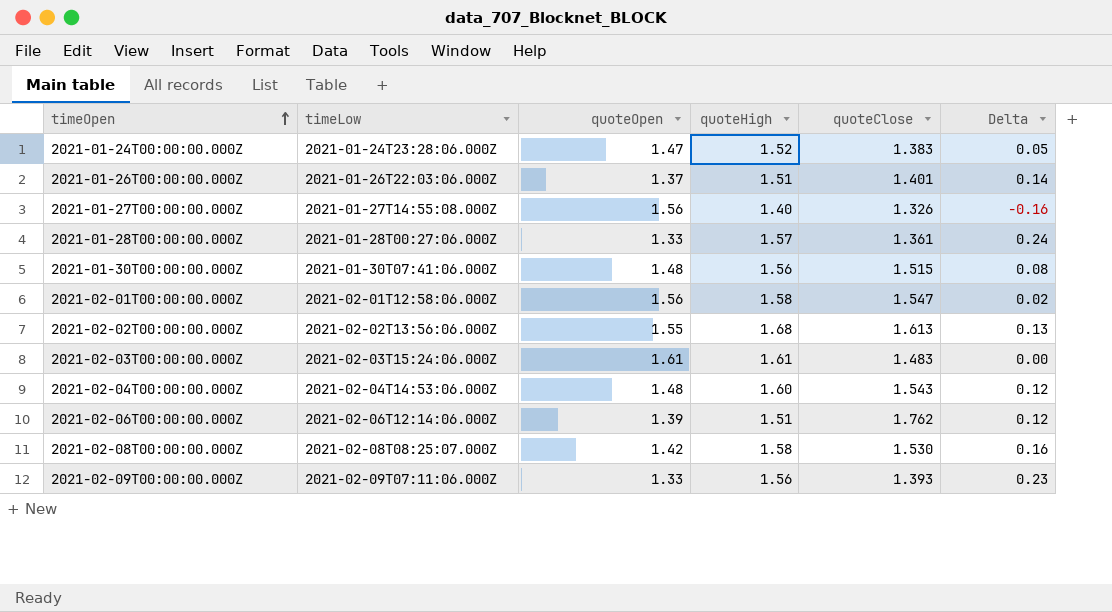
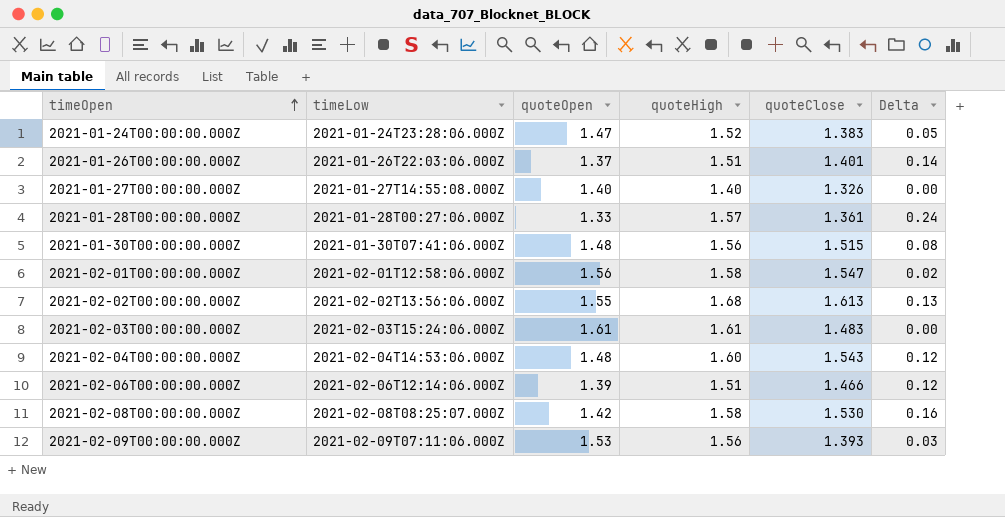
2021-01-27T00:00:00.000Z | quoteOpen: 1.56 -> 1.40
2021-01-27T00:00:00.000Z | Delta: -0.16 -> 0.00
2021-02-06T00:00:00.000Z | quoteClose: 1.762 -> 1.466
2021-02-09T00:00:00.000Z | quoteOpen: 1.33 -> 1.53
2021-02-09T00:00:00.000Z | Delta: 0.23 -> 0.03

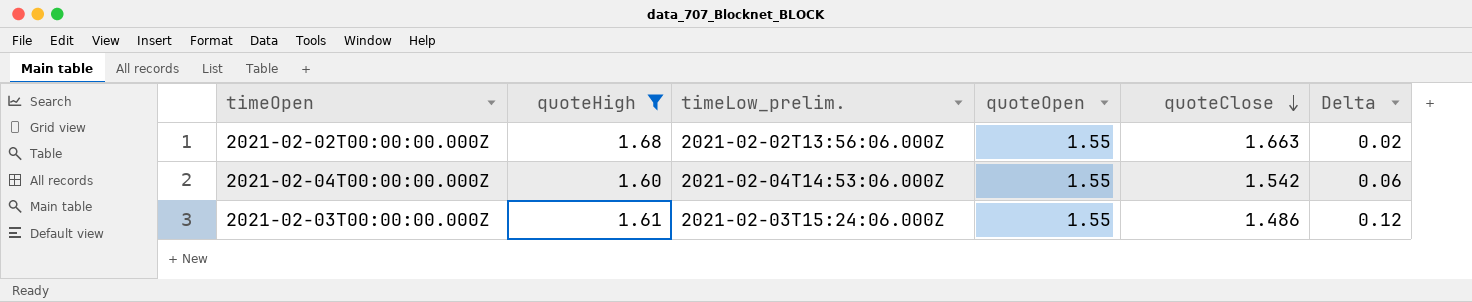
filter: none -> quoteHigh >= 1.60
row order: timeOpen ascending -> quoteClose descending
column quoteHigh | position: 4 -> 2
column name: timeLow -> timeLow_prelim.
column Delta | formula: [quoteHigh] - [quoteOpen] -> [quoteHigh] - [quoteClose]
2021-02-02T00:00:00.000Z | quoteClose: 1.613 -> 1.663
2021-02-04T00:00:00.000Z | quoteOpen: 1.48 -> 1.55
2021-02-04T00:00:00.000Z | quoteClose: 1.543 -> 1.542
2021-02-03T00:00:00.000Z | quoteOpen: 1.61 -> 1.55
2021-02-03T00:00:00.000Z | quoteClose: 1.483 -> 1.486

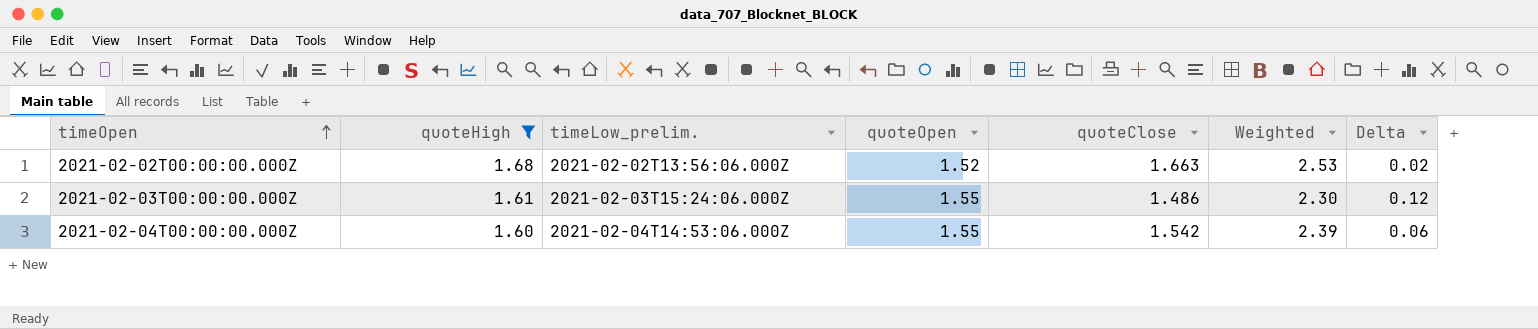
row order: quoteClose descending -> timeOpen ascending
column Weighted | formula: none -> [quoteOpen] * [quoteClose]
2021-02-02T00:00:00.000Z | quoteOpen: 1.55 -> 1.52

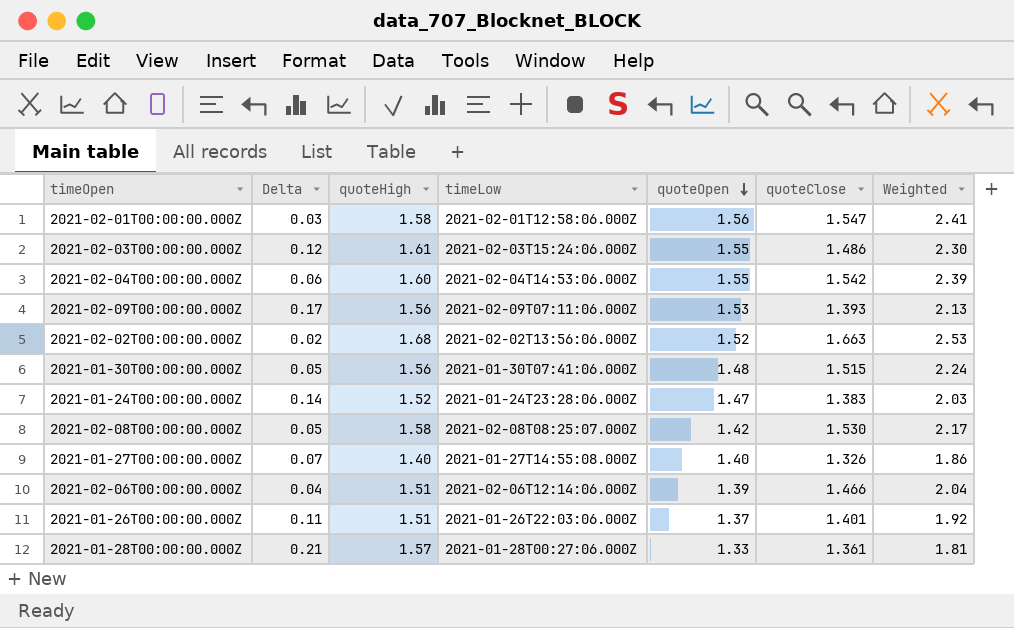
filter: quoteHigh >= 1.60 -> none
row order: timeOpen ascending -> quoteOpen descending
column Delta | position: 7 -> 2
column name: timeLow_prelim. -> timeLow

